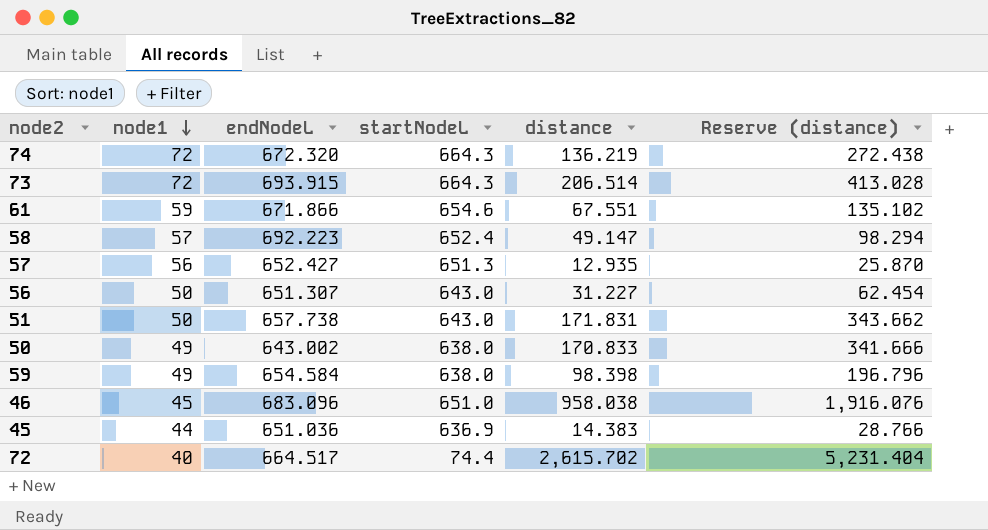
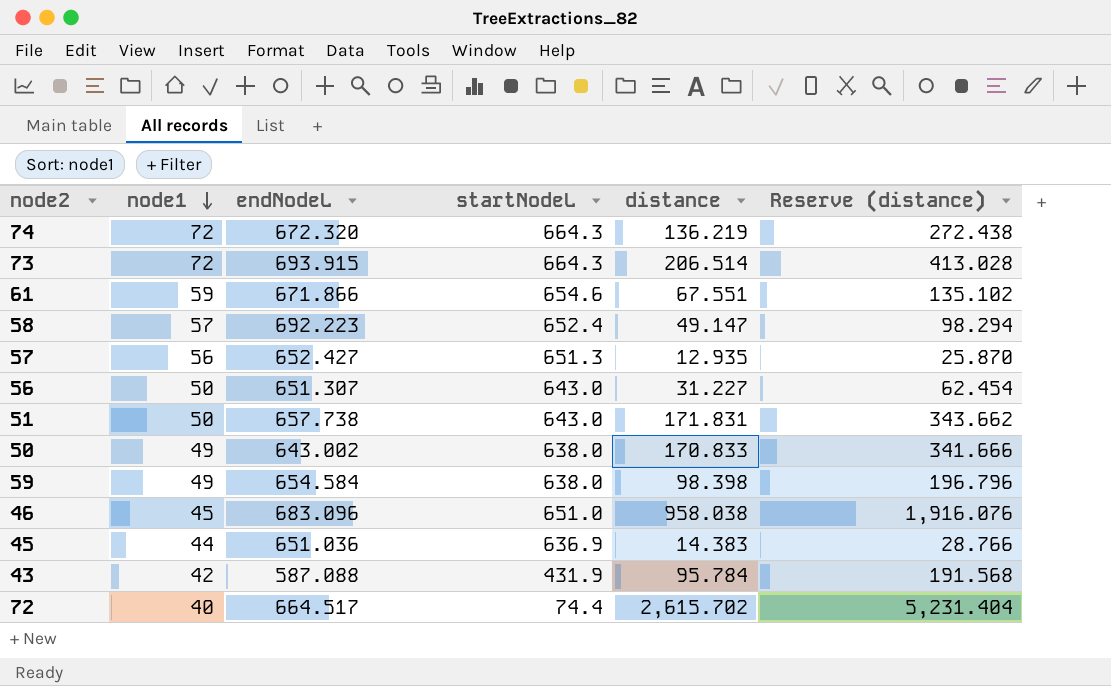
row 43: none -> 42 | 587.088 | 431.9 | 95.784 | 191.568

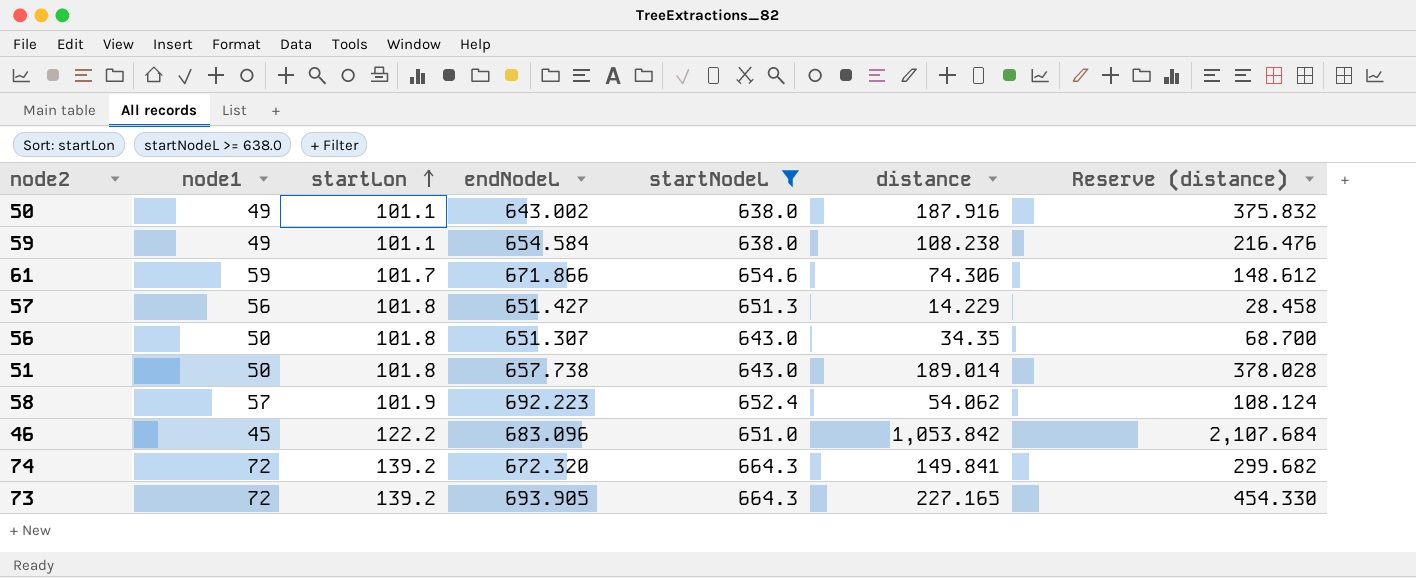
filter: none -> startNodeL >= 638.0
row order: node1 descending -> startLon ascending
column startLon | position: none -> 3
50 | distance: 170.833 -> 187.916
50 | Reserve (distance): 341.666 -> 375.832
59 | distance: 98.398 -> 108.238
59 | Reserve (distance): 196.796 -> 216.476
61 | distance: 67.551 -> 74.306
61 | Reserve (distance): 135.102 -> 148.612
57 | endNodeL: 652.427 -> 651.427
57 | distance: 12.935 -> 14.229
57 | Reserve (distance): 25.870 -> 28.458
56 | distance: 31.227 -> 34.35
56 | Reserve (distance): 62.454 -> 68.700
51 | distance: 171.831 -> 189.014
51 | Reserve (distance): 343.662 -> 378.028
58 | distance: 49.147 -> 54.062
58 | Reserve (distance): 98.294 -> 108.124
46 | distance: 958.038 -> 1,053.842
46 | Reserve (distance): 1,916.076 -> 2,107.684
74 | distance: 136.219 -> 149.841
74 | Reserve (distance): 272.438 -> 299.682
73 | endNodeL: 693.915 -> 693.905
73 | distance: 206.514 -> 227.165
73 | Reserve (distance): 413.028 -> 454.330

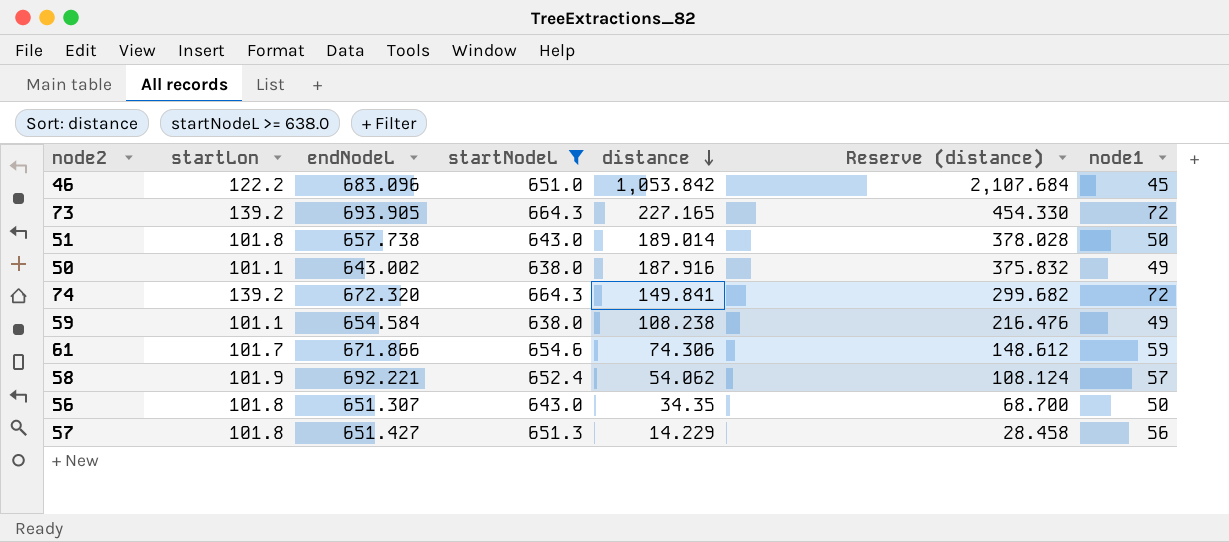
row order: startLon ascending -> distance descending
column node1 | position: 2 -> 7
58 | endNodeL: 692.223 -> 692.221

